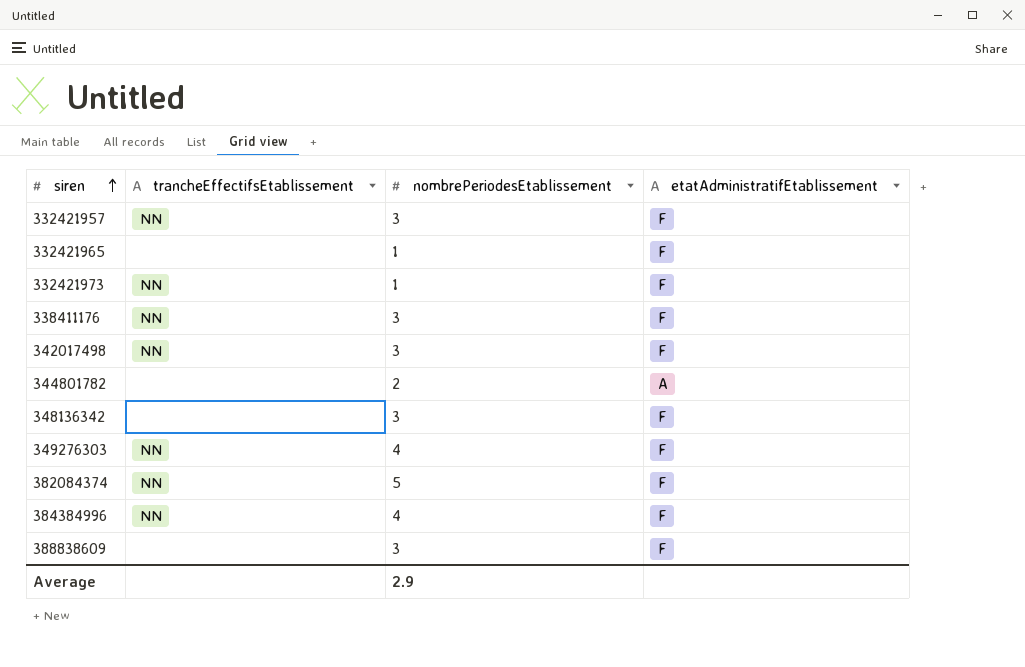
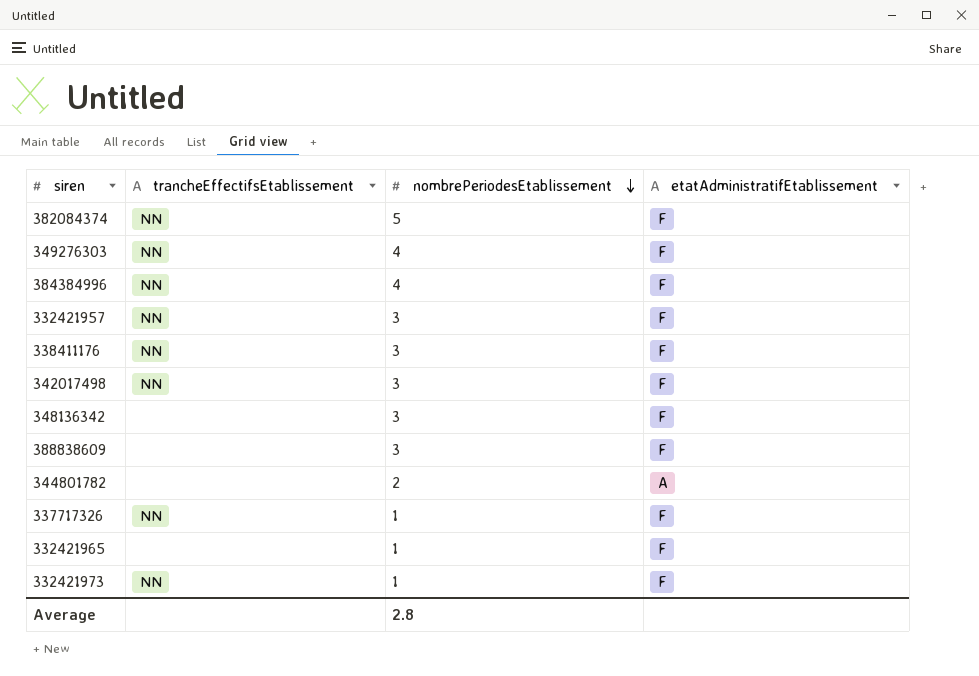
row order: siren ascending -> nombrePeriodesEtablissement descending
row 337717326: none -> NN | 1 | F
Average | nombrePeriodesEtablissement: 2.9 -> 2.8

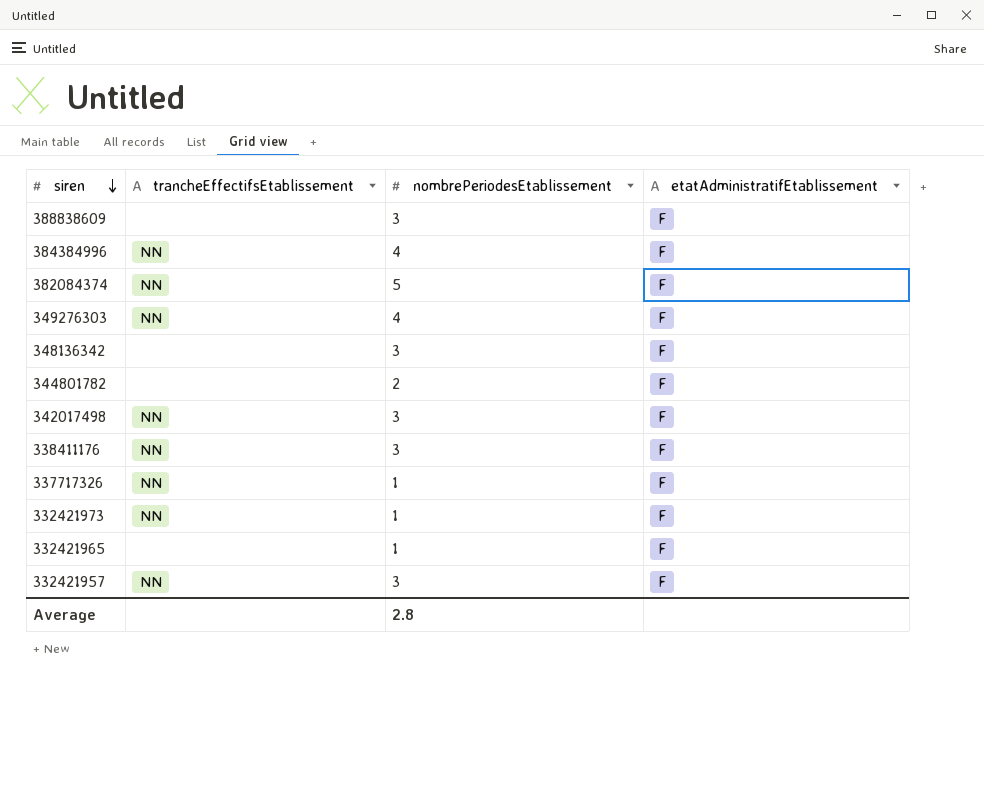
row order: nombrePeriodesEtablissement descending -> siren descending
344801782 | etatAdministratifEtablissement: A -> F

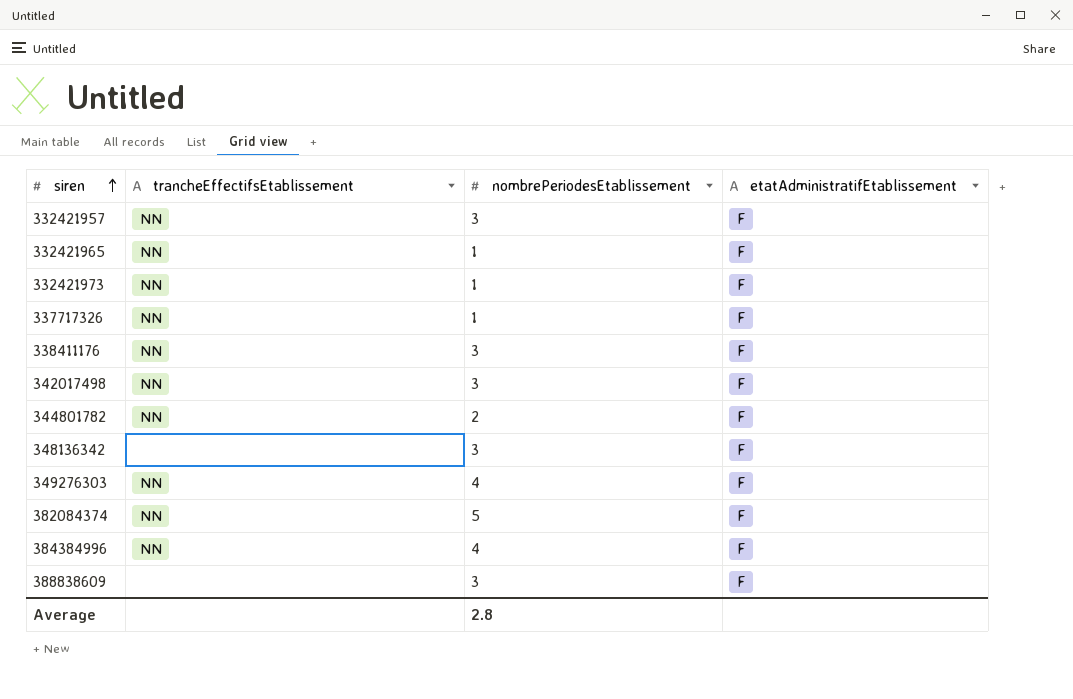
row order: siren descending -> siren ascending
332421965 | trancheEffectifsEtablissement: none -> NN
344801782 | trancheEffectifsEtablissement: none -> NN

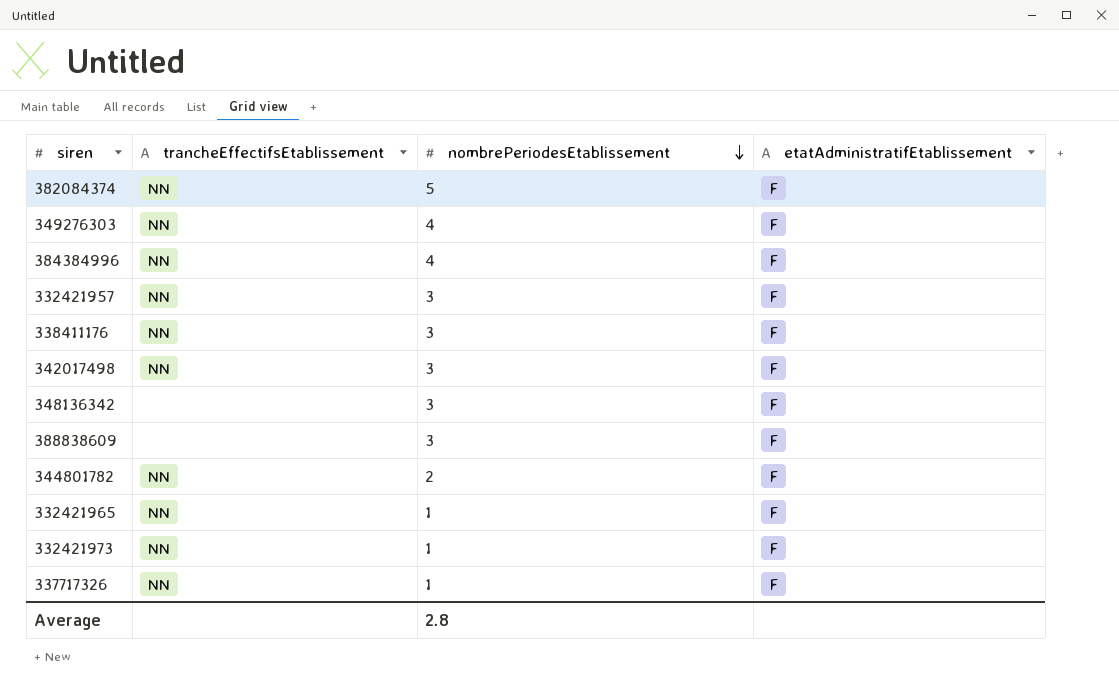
row order: siren ascending -> nombrePeriodesEtablissement descending

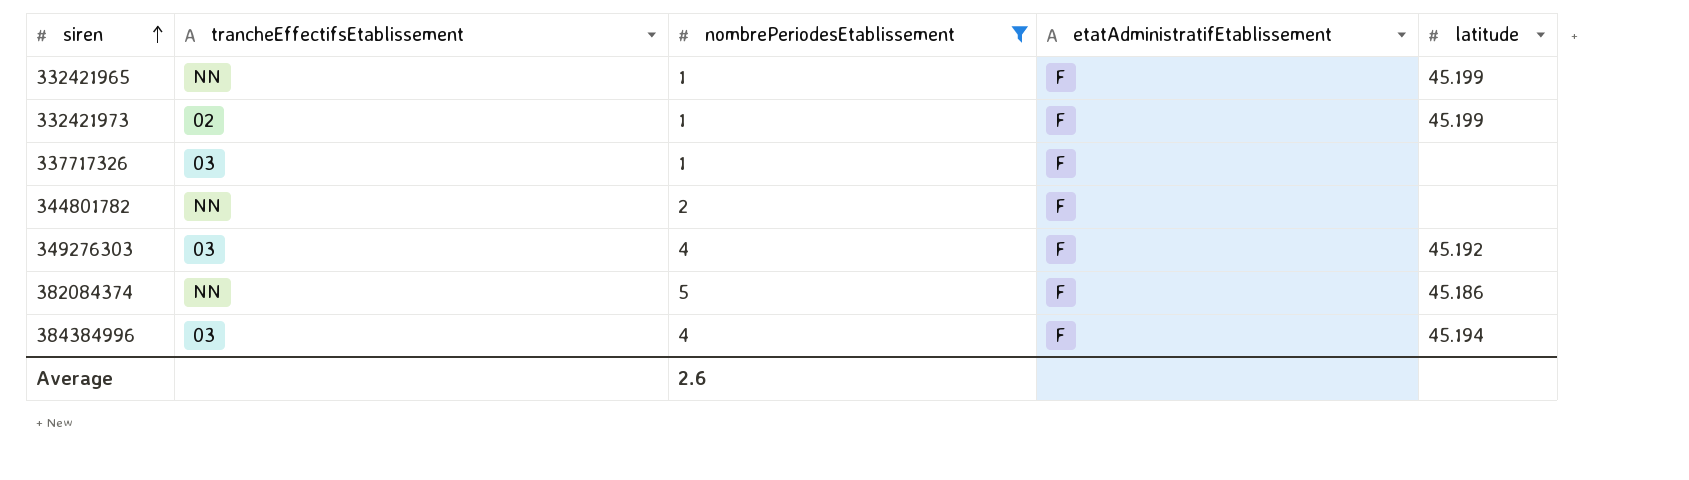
filter: none -> nombrePeriodesEtablissement != 3
row order: nombrePeriodesEtablissement descending -> siren ascending
column latitude | position: none -> 5
332421973 | trancheEffectifsEtablissement: NN -> 02
337717326 | trancheEffectifsEtablissement: NN -> 03
349276303 | trancheEffectifsEtablissement: NN -> 03
384384996 | trancheEffectifsEtablissement: NN -> 03
Average | nombrePeriodesEtablissement: 2.8 -> 2.6

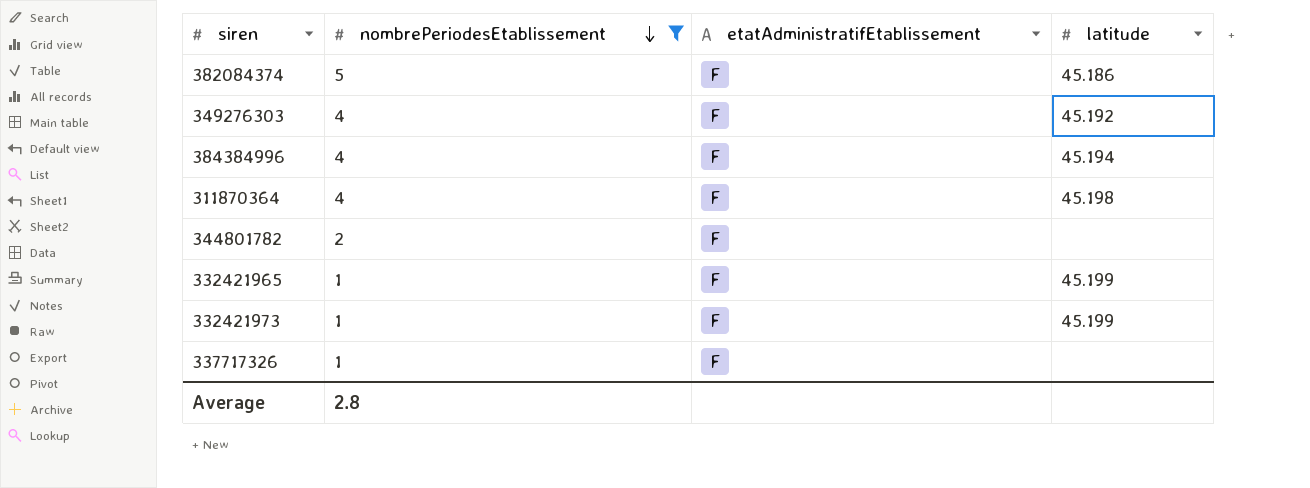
row order: siren ascending -> nombrePeriodesEtablissement descending
column trancheEffectifsEtablissement | position: 2 -> none
row 311870364: none -> 4 | F | 45.198
Average | nombrePeriodesEtablissement: 2.6 -> 2.8

